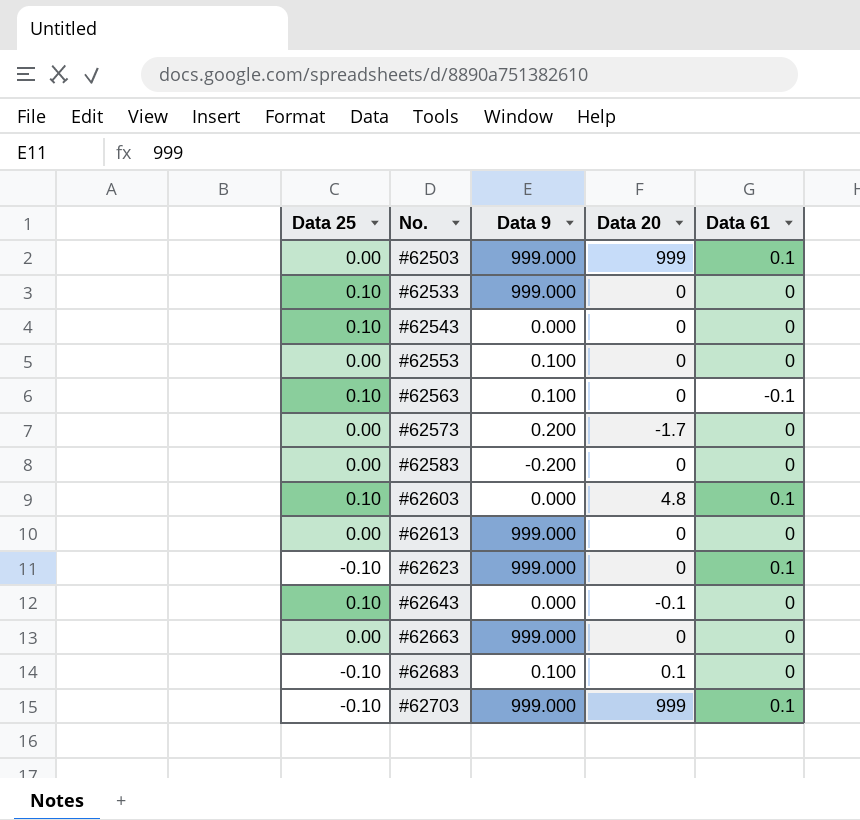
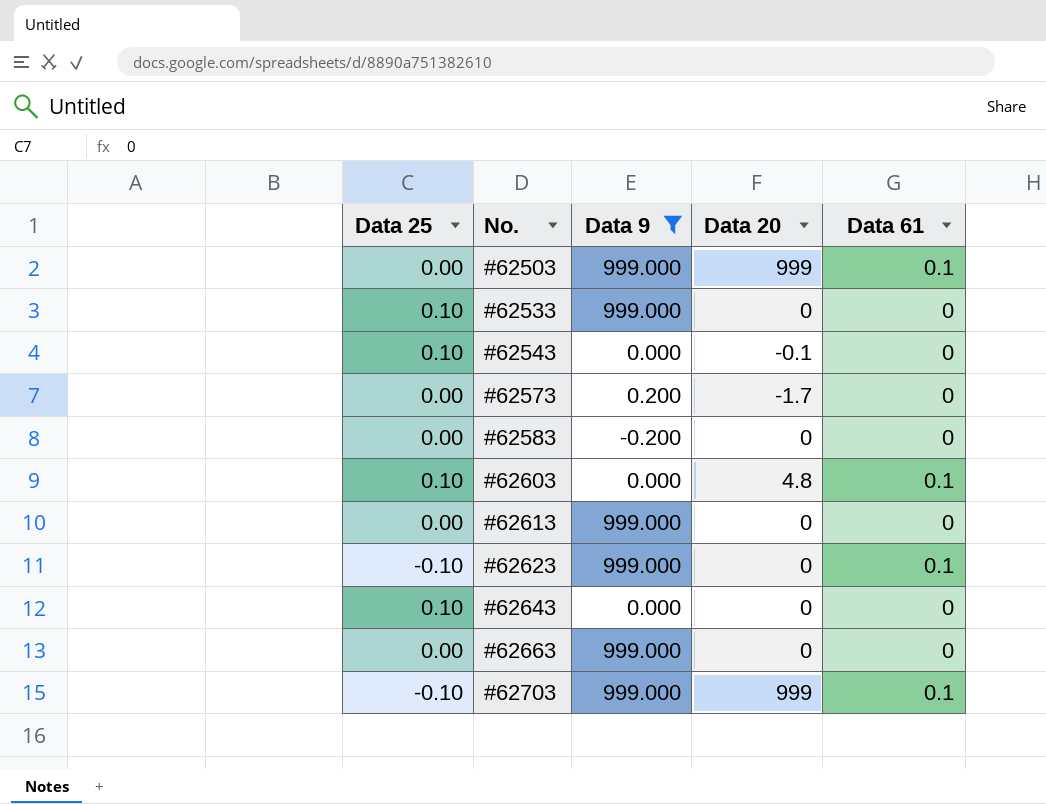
filter: none -> Data 9 != 0.100
#62543 | Data 20: 0 -> -0.1
#62643 | Data 20: -0.1 -> 0

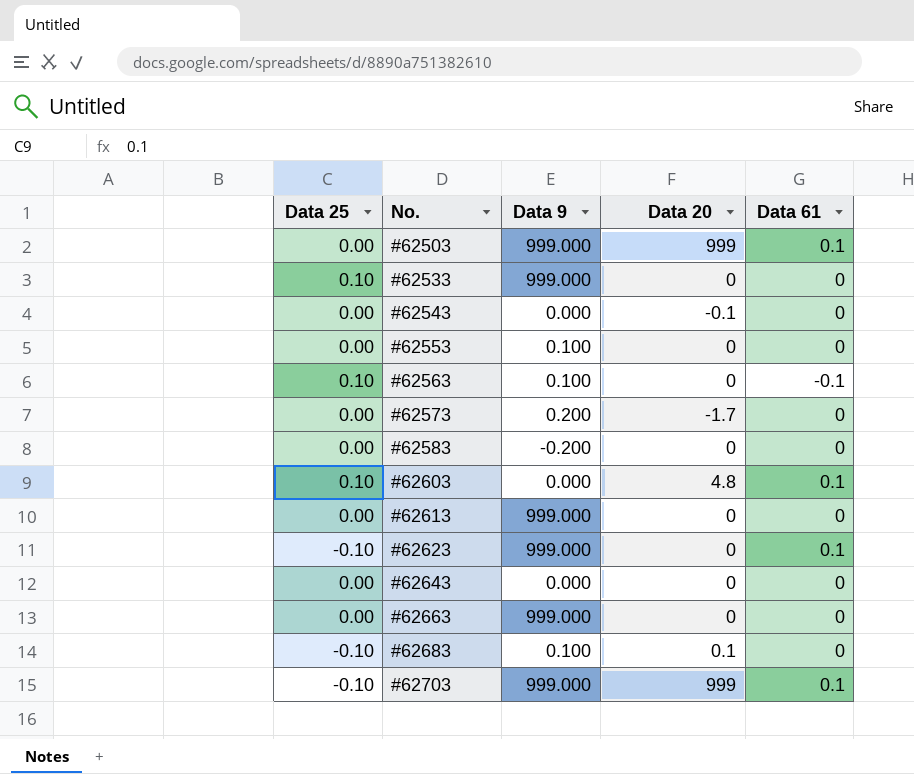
filter: Data 9 != 0.100 -> none
#62543 | Data 25: 0.10 -> 0.00
#62643 | Data 25: 0.10 -> 0.00

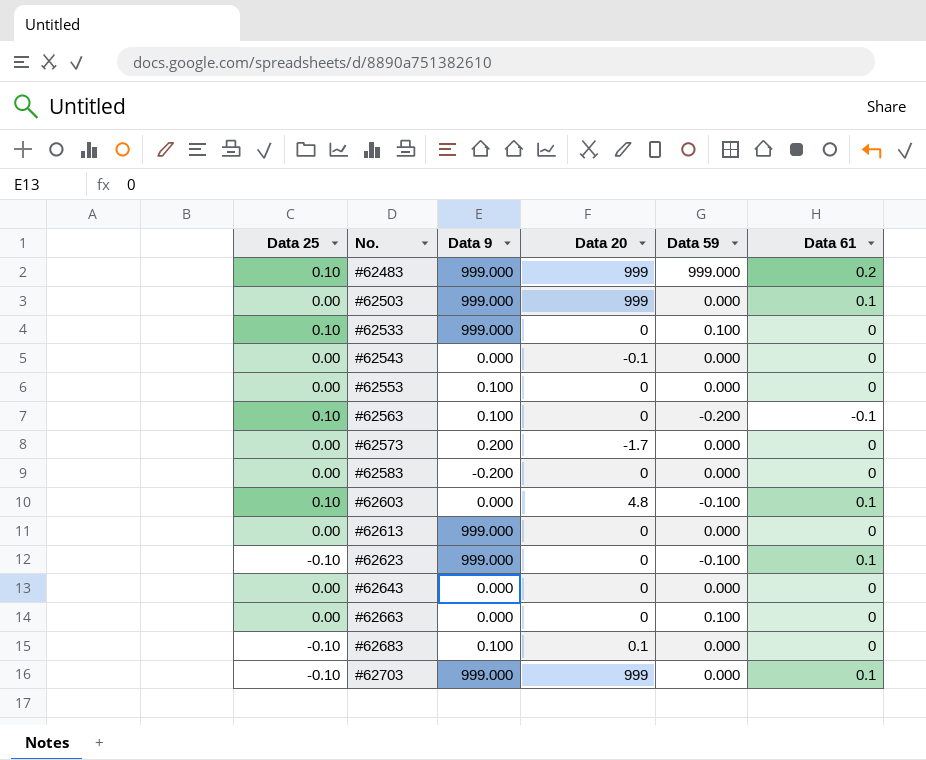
column Data 59 | position: none -> 5
row #62483: none -> 0.10 | 999.000 | 999 | 999.000 | 0.2
#62663 | Data 9: 999.000 -> 0.000

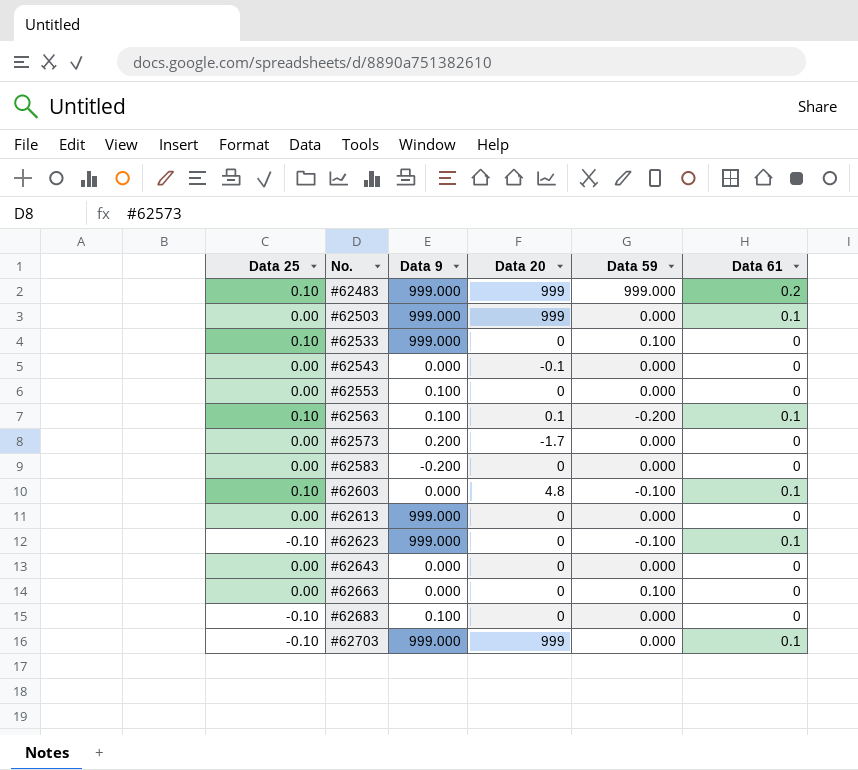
#62563 | Data 20: 0 -> 0.1
#62563 | Data 61: -0.1 -> 0.1
#62683 | Data 20: 0.1 -> 0

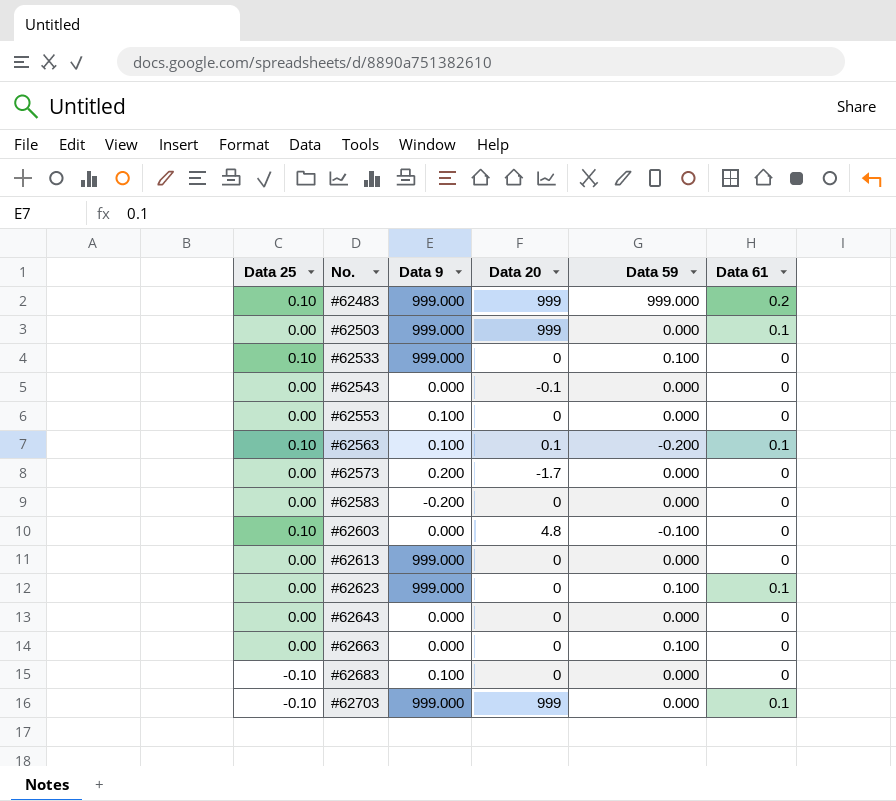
#62603 | Data 61: 0.1 -> 0
#62623 | Data 25: -0.10 -> 0.00
#62623 | Data 59: -0.100 -> 0.100

